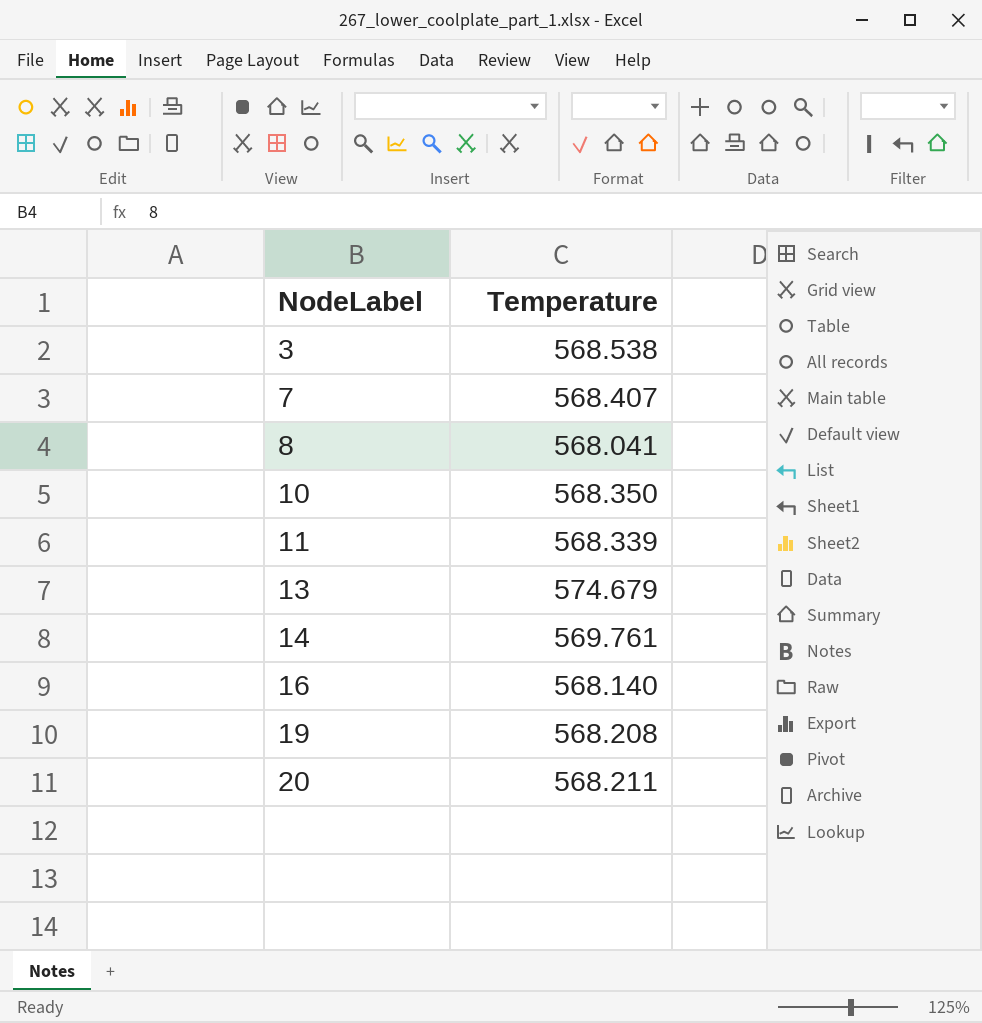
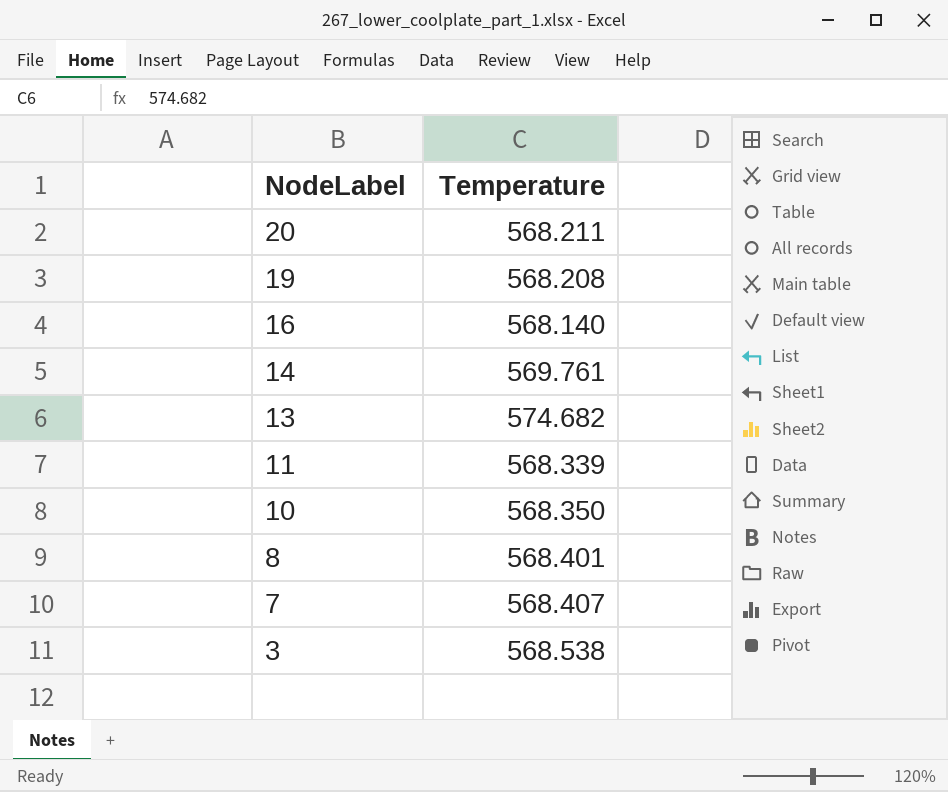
row order: NodeLabel ascending -> NodeLabel descending
13 | Temperature: 574.679 -> 574.682
8 | Temperature: 568.041 -> 568.401

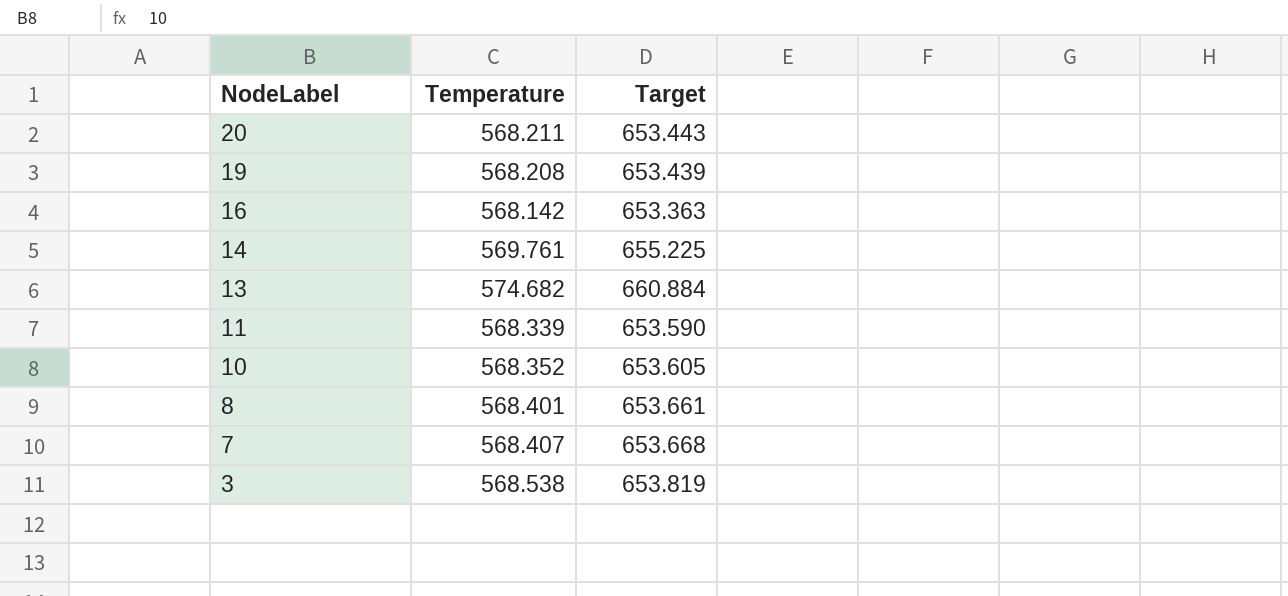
column Target | formula: none -> [Temperature] * 1.15
16 | Temperature: 568.140 -> 568.142
10 | Temperature: 568.350 -> 568.352

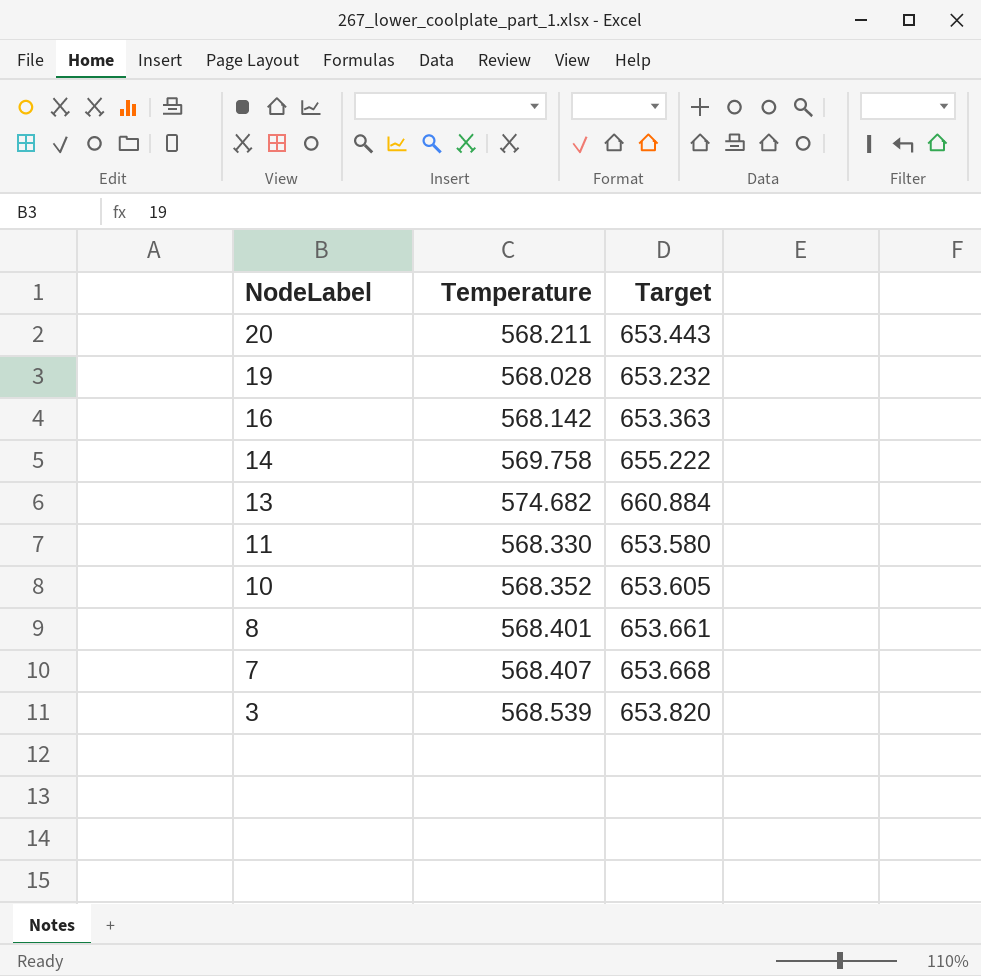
19 | Temperature: 568.208 -> 568.028
19 | Target: 653.439 -> 653.232
14 | Temperature: 569.761 -> 569.758
14 | Target: 655.225 -> 655.222
11 | Temperature: 568.339 -> 568.330
11 | Target: 653.590 -> 653.580
3 | Temperature: 568.538 -> 568.539
3 | Target: 653.819 -> 653.820

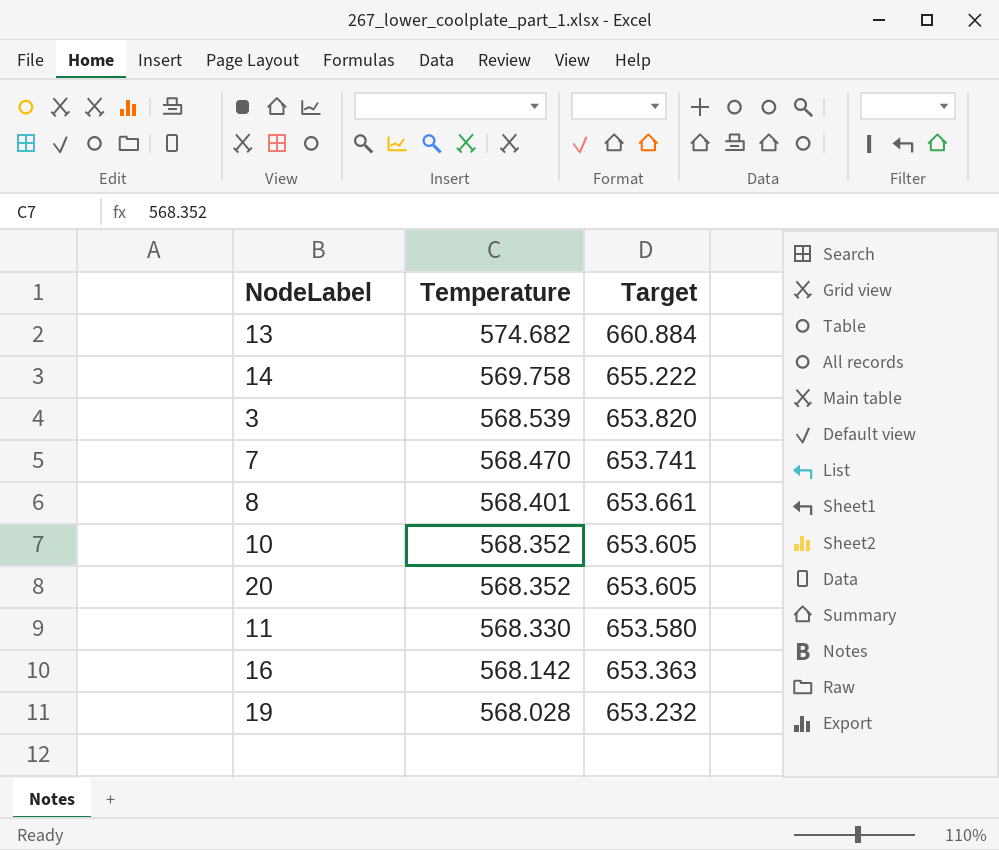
row order: NodeLabel descending -> Temperature descending
7 | Temperature: 568.407 -> 568.470
7 | Target: 653.668 -> 653.741
20 | Temperature: 568.211 -> 568.352
20 | Target: 653.443 -> 653.605

